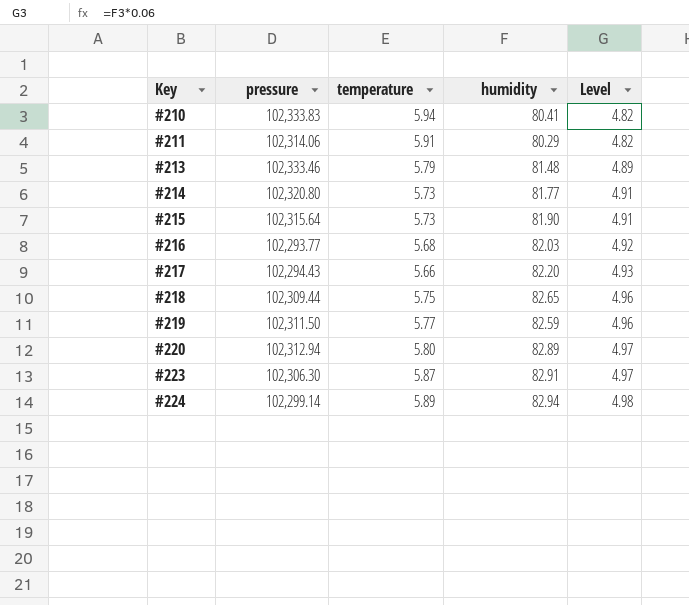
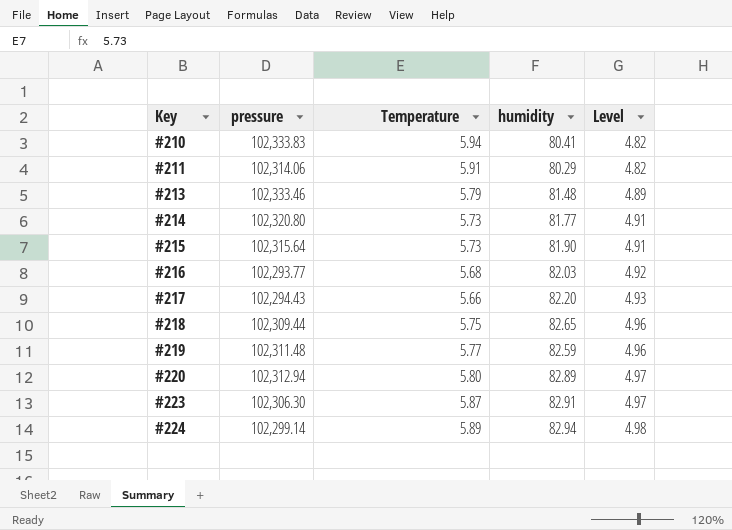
column name: temperature -> Temperature
#219 | pressure: 102,311.50 -> 102,311.48

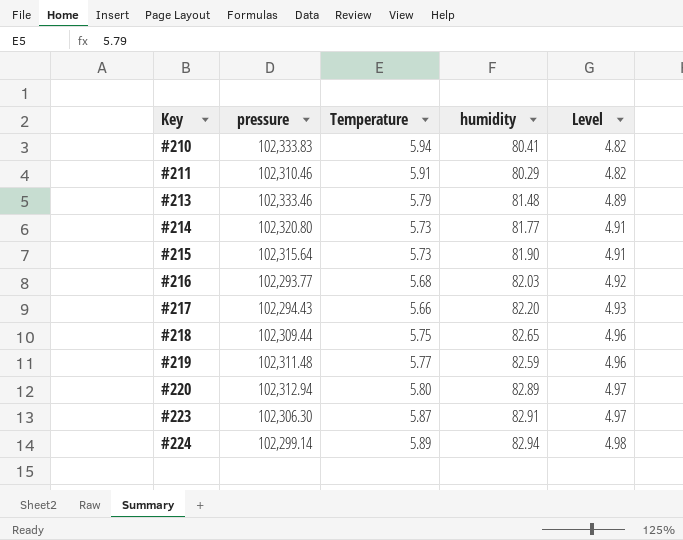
#211 | pressure: 102,314.06 -> 102,310.46

